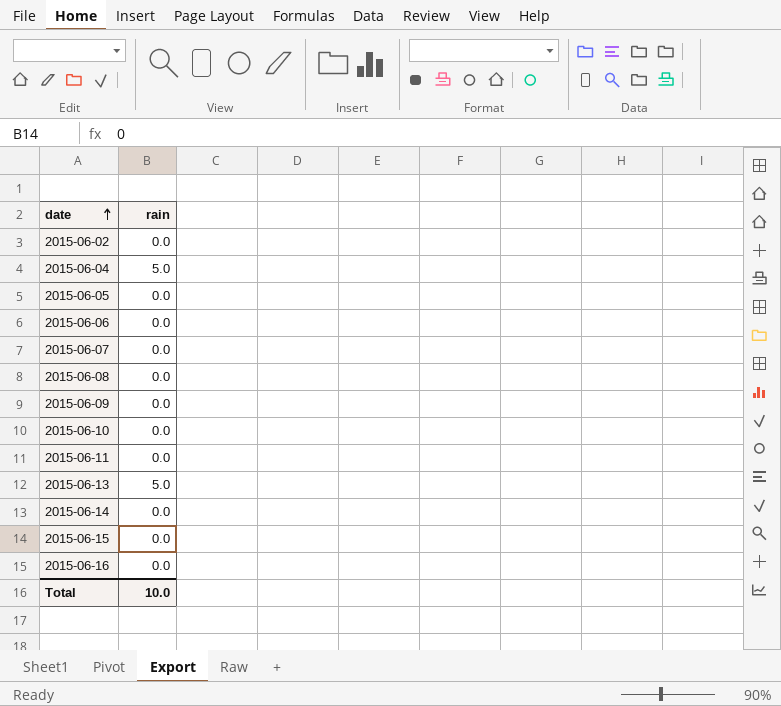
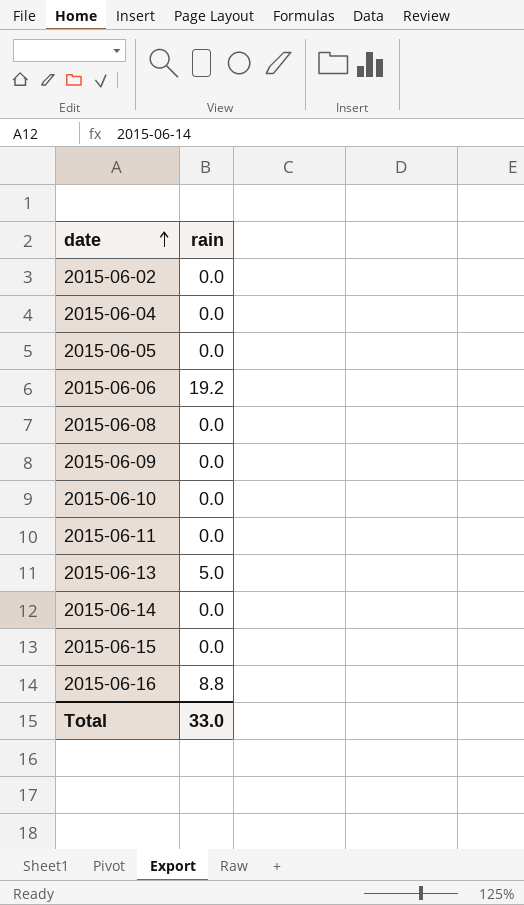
row 2015-06-07: 0.0 -> none
2015-06-04 | rain: 5.0 -> 0.0
2015-06-06 | rain: 0.0 -> 19.2
2015-06-16 | rain: 0.0 -> 8.8
Total | rain: 10.0 -> 33.0

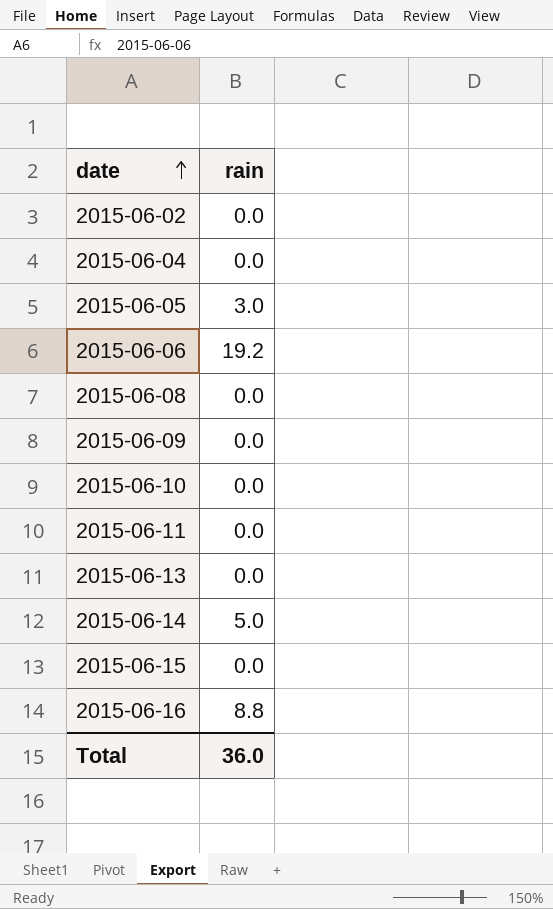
2015-06-05 | rain: 0.0 -> 3.0
2015-06-13 | rain: 5.0 -> 0.0
2015-06-14 | rain: 0.0 -> 5.0
Total | rain: 33.0 -> 36.0

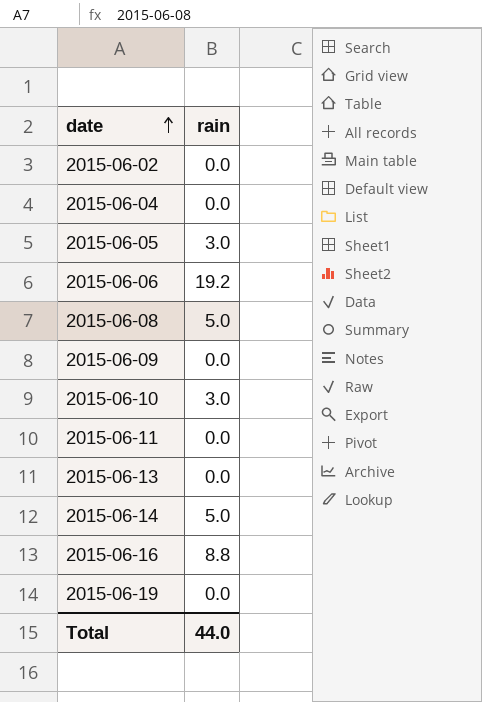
row 2015-06-15: 0.0 -> none
2015-06-08 | rain: 0.0 -> 5.0
2015-06-10 | rain: 0.0 -> 3.0
row 2015-06-19: none -> 0.0
Total | rain: 36.0 -> 44.0

